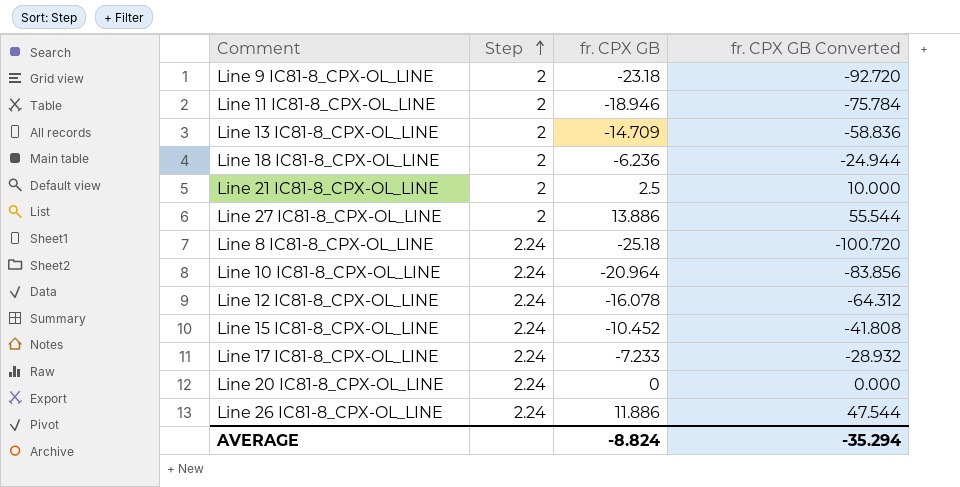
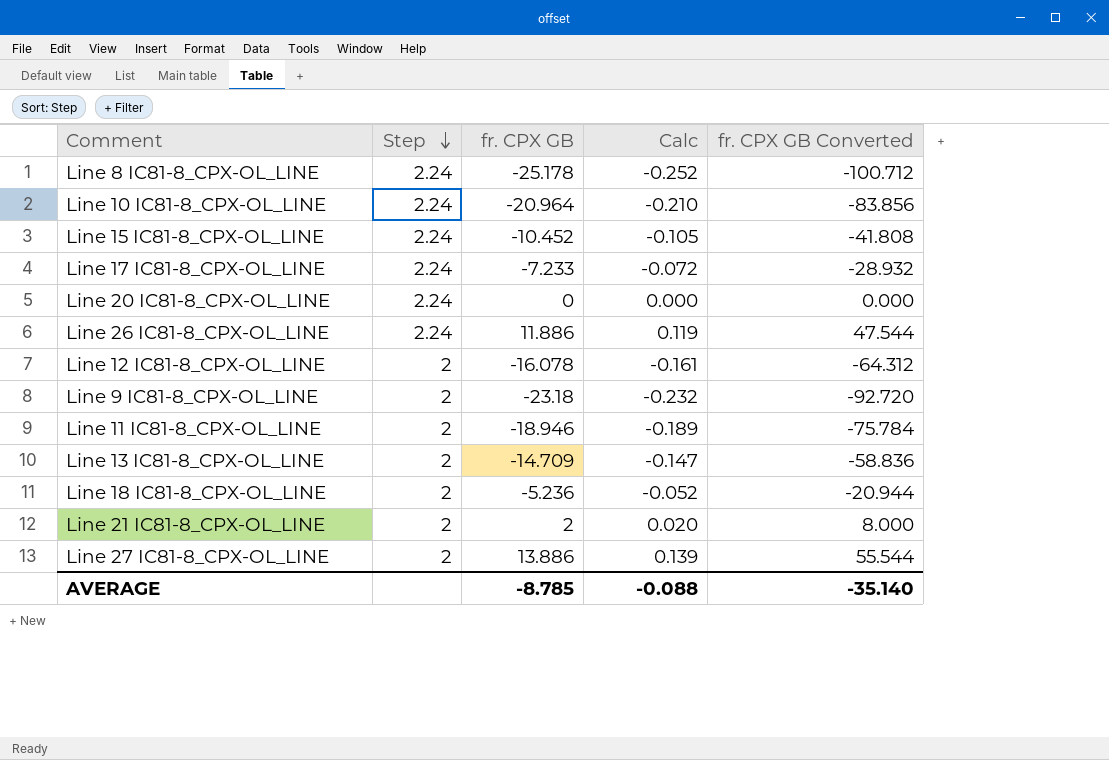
row order: Step ascending -> Step descending
column Calc | formula: none -> [fr. CPX GB] * 0.01
Line 8 IC81-8_CPX-OL_LINE | fr. CPX GB: -25.18 -> -25.178
Line 8 IC81-8_CPX-OL_LINE | fr. CPX GB Converted: -100.720 -> -100.712
Line 12 IC81-8_CPX-OL_LINE | Step: 2.24 -> 2
Line 18 IC81-8_CPX-OL_LINE | fr. CPX GB: -6.236 -> -5.236
Line 18 IC81-8_CPX-OL_LINE | fr. CPX GB Converted: -24.944 -> -20.944
Line 21 IC81-8_CPX-OL_LINE | fr. CPX GB: 2.5 -> 2
Line 21 IC81-8_CPX-OL_LINE | fr. CPX GB Converted: 10.000 -> 8.000
AVERAGE | fr. CPX GB: -8.824 -> -8.785
AVERAGE | fr. CPX GB Converted: -35.294 -> -35.140

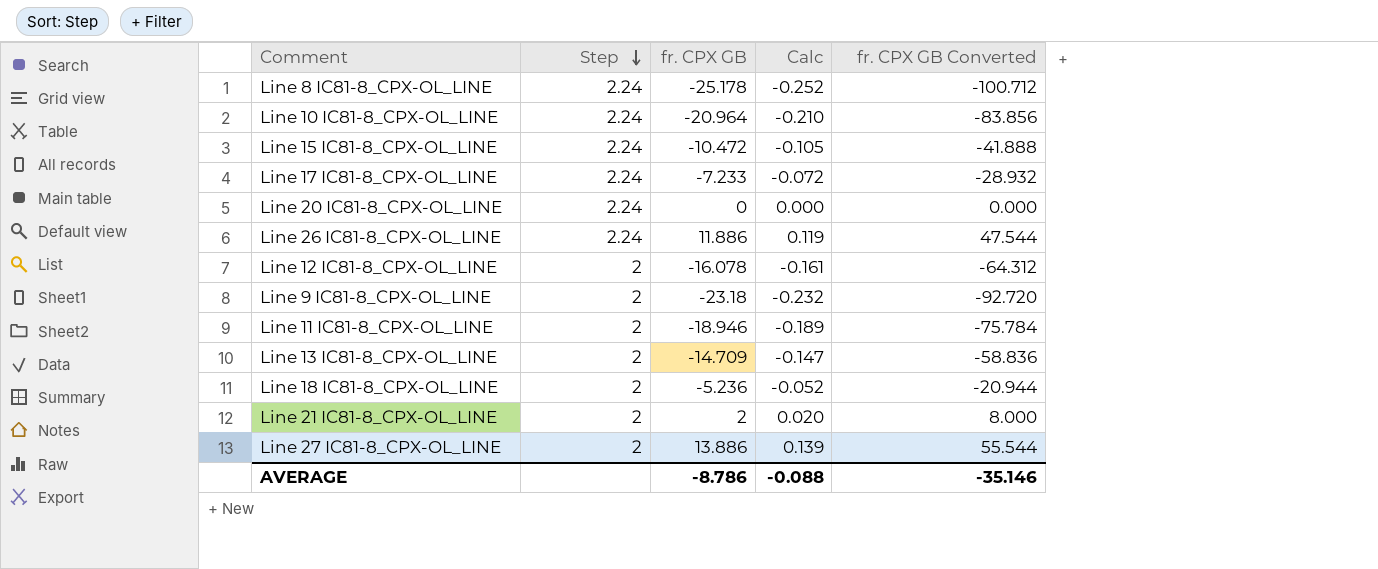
Line 15 IC81-8_CPX-OL_LINE | fr. CPX GB: -10.452 -> -10.472
Line 15 IC81-8_CPX-OL_LINE | fr. CPX GB Converted: -41.808 -> -41.888
AVERAGE | fr. CPX GB: -8.785 -> -8.786
AVERAGE | fr. CPX GB Converted: -35.140 -> -35.146

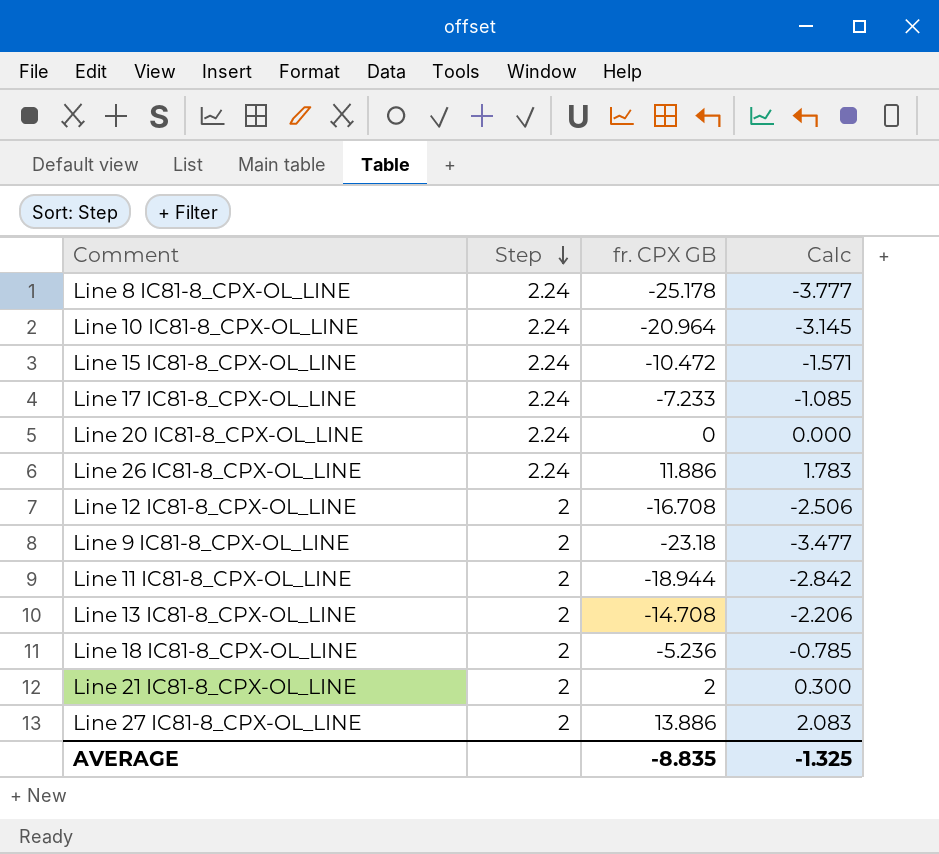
column fr. CPX GB Converted | formula: [fr. CPX GB] * 4 -> none
column Calc | formula: [fr. CPX GB] * 0.01 -> [fr. CPX GB] * 0.15
Line 12 IC81-8_CPX-OL_LINE | fr. CPX GB: -16.078 -> -16.708
Line 11 IC81-8_CPX-OL_LINE | fr. CPX GB: -18.946 -> -18.944
Line 13 IC81-8_CPX-OL_LINE | fr. CPX GB: -14.709 -> -14.708
AVERAGE | fr. CPX GB: -8.786 -> -8.835
AVERAGE | Calc: -0.088 -> -1.325

